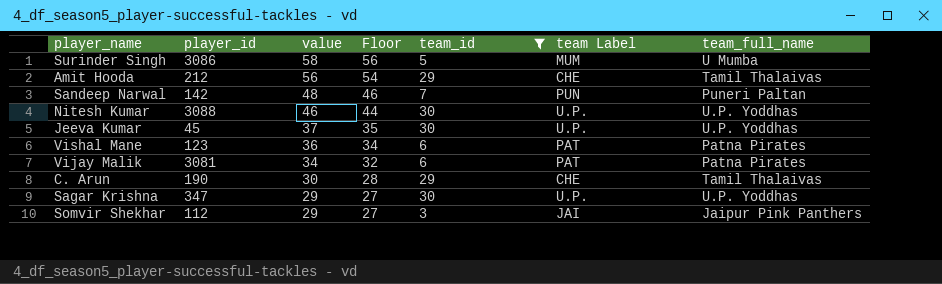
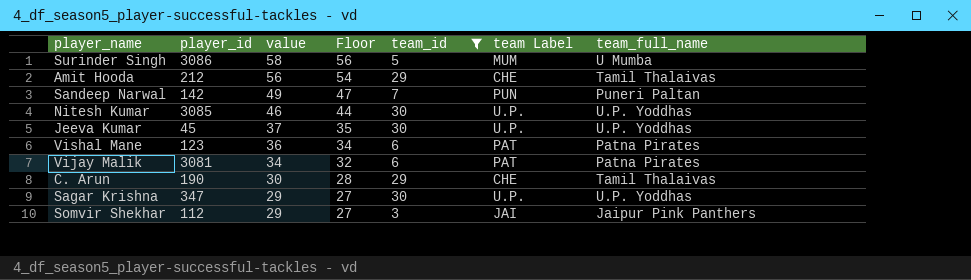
Sandeep Narwal | value: 48 -> 49
Sandeep Narwal | Floor: 46 -> 47
Nitesh Kumar | player_id: 3088 -> 3085

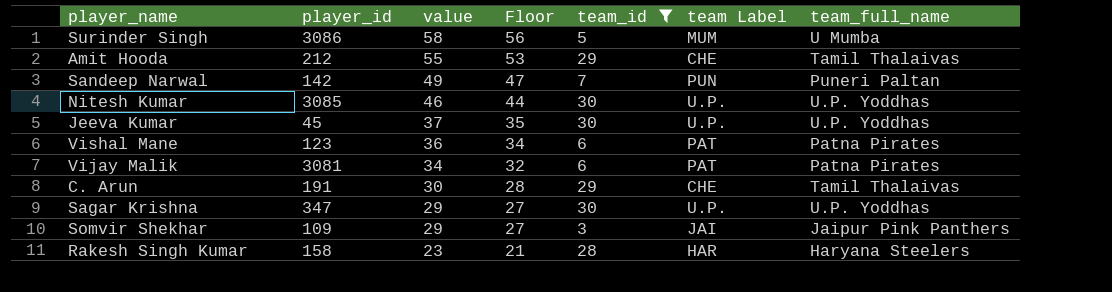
Amit Hooda | value: 56 -> 55
Amit Hooda | Floor: 54 -> 53
C. Arun | player_id: 190 -> 191
Somvir Shekhar | player_id: 112 -> 109
row Rakesh Singh Kumar: none -> 158 | 23 | 21 | 28 | HAR | Haryana Steelers

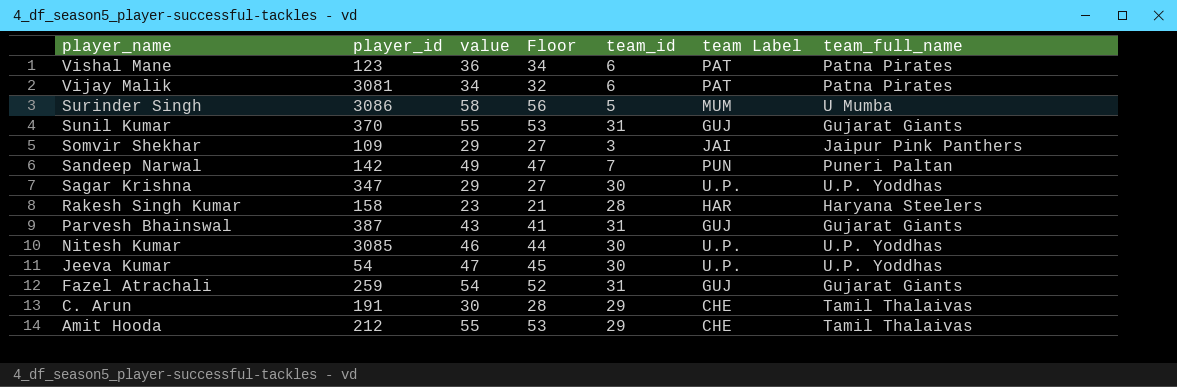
filter: team_id != 31 -> none
row order: value descending -> player_name descending
Jeeva Kumar | player_id: 45 -> 54
Jeeva Kumar | value: 37 -> 47
Jeeva Kumar | Floor: 35 -> 45

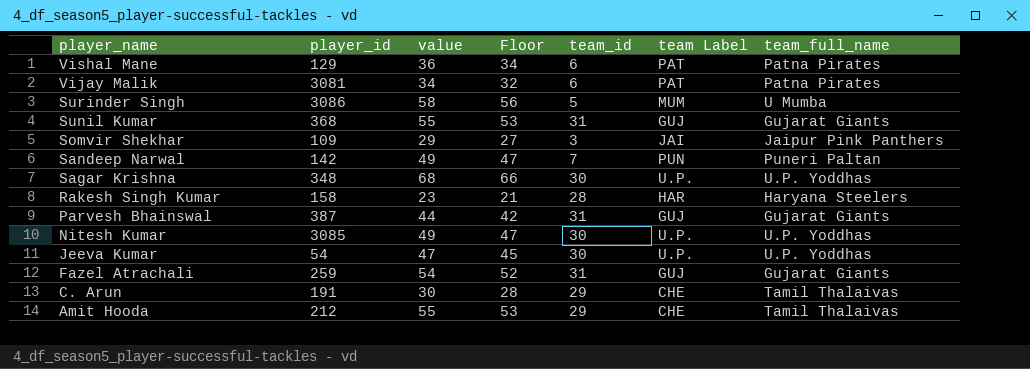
Vishal Mane | player_id: 123 -> 129
Sunil Kumar | player_id: 370 -> 368
Sagar Krishna | player_id: 347 -> 348
Sagar Krishna | value: 29 -> 68
Sagar Krishna | Floor: 27 -> 66
Parvesh Bhainswal | value: 43 -> 44
Parvesh Bhainswal | Floor: 41 -> 42
Nitesh Kumar | value: 46 -> 49
Nitesh Kumar | Floor: 44 -> 47

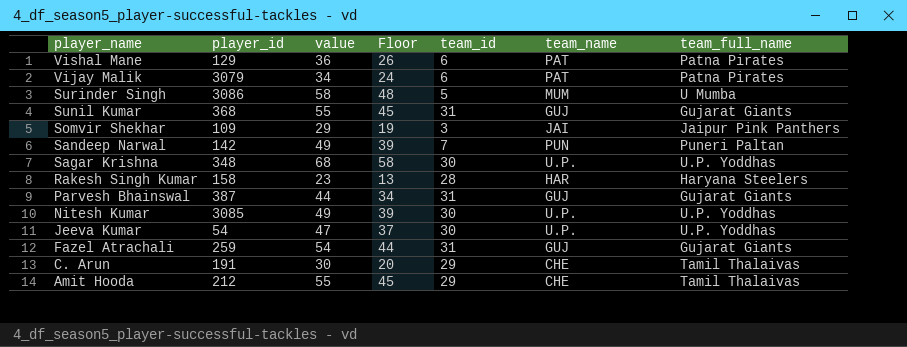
column Floor | formula: [value] - 2 -> [value] - 10
column name: team Label -> team_name
Vijay Malik | player_id: 3081 -> 3079

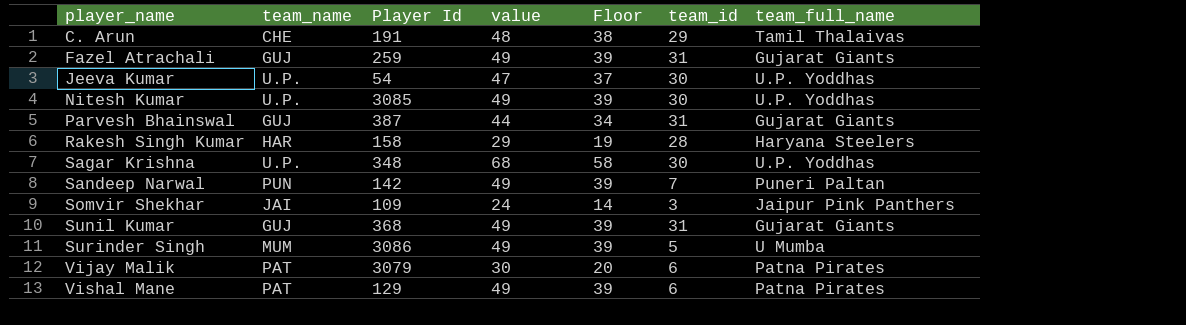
row order: player_name descending -> player_name ascending
column team_name | position: 6 -> 2
column name: player_id -> Player Id
row Amit Hooda: 212 | 55 | 45 | 29 | CHE | Tamil Thalaivas -> none
C. Arun | value: 30 -> 48
C. Arun | Floor: 20 -> 38
Fazel Atrachali | value: 54 -> 49
Fazel Atrachali | Floor: 44 -> 39
Rakesh Singh Kumar | value: 23 -> 29
Rakesh Singh Kumar | Floor: 13 -> 19
Somvir Shekhar | value: 29 -> 24
Somvir Shekhar | Floor: 19 -> 14
Sunil Kumar | value: 55 -> 49
Sunil Kumar | Floor: 45 -> 39
Surinder Singh | value: 58 -> 49
Surinder Singh | Floor: 48 -> 39
Vijay Malik | value: 34 -> 30
Vijay Malik | Floor: 24 -> 20
Vishal Mane | value: 36 -> 49
Vishal Mane | Floor: 26 -> 39

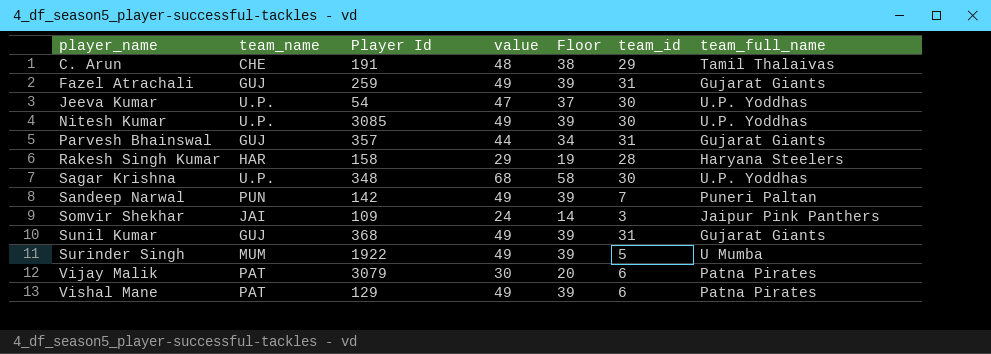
Parvesh Bhainswal | Player Id: 387 -> 357
Surinder Singh | Player Id: 3086 -> 1922

